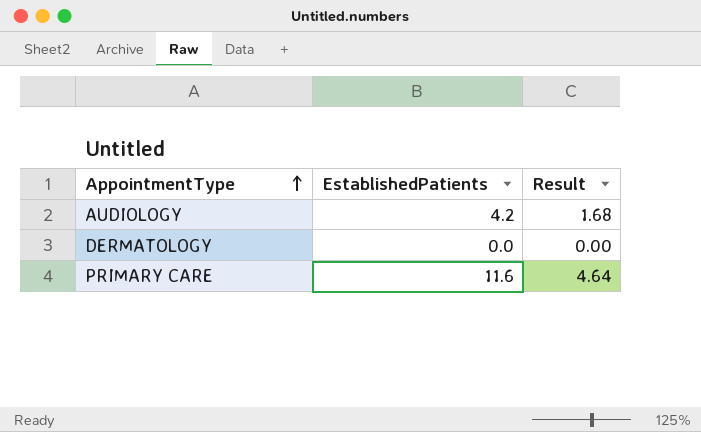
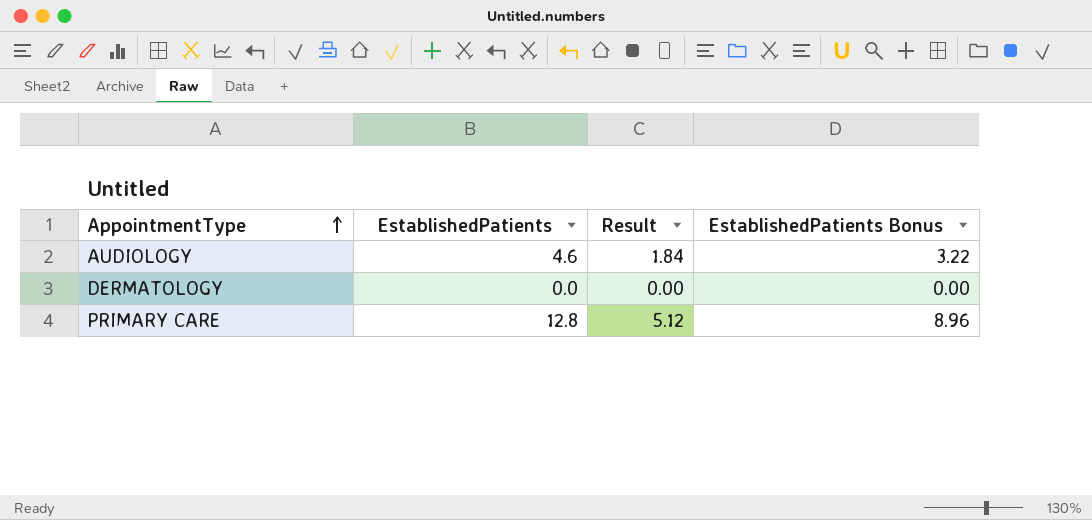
column EstablishedPatients Bonus | formula: none -> [EstablishedPatients] * 0.7
AUDIOLOGY | EstablishedPatients: 4.2 -> 4.6
AUDIOLOGY | Result: 1.68 -> 1.84
PRIMARY CARE | EstablishedPatients: 11.6 -> 12.8
PRIMARY CARE | Result: 4.64 -> 5.12

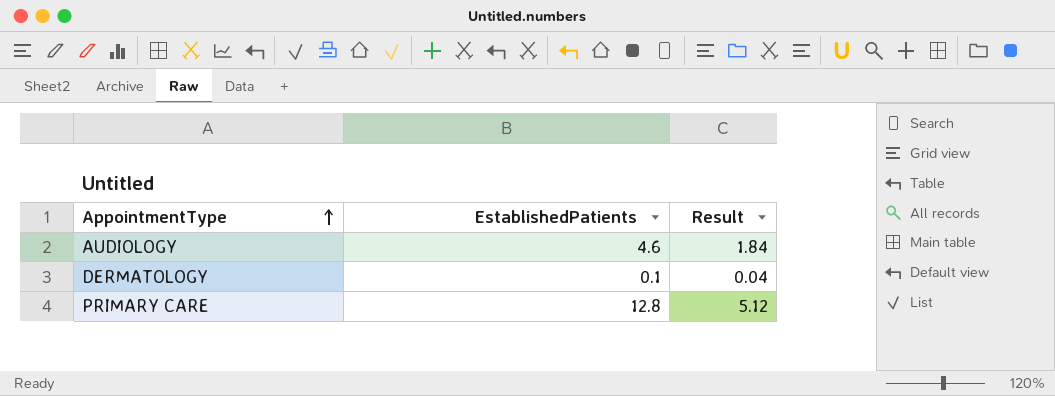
column EstablishedPatients Bonus | formula: [EstablishedPatients] * 0.7 -> none
DERMATOLOGY | EstablishedPatients: 0.0 -> 0.1
DERMATOLOGY | Result: 0.00 -> 0.04

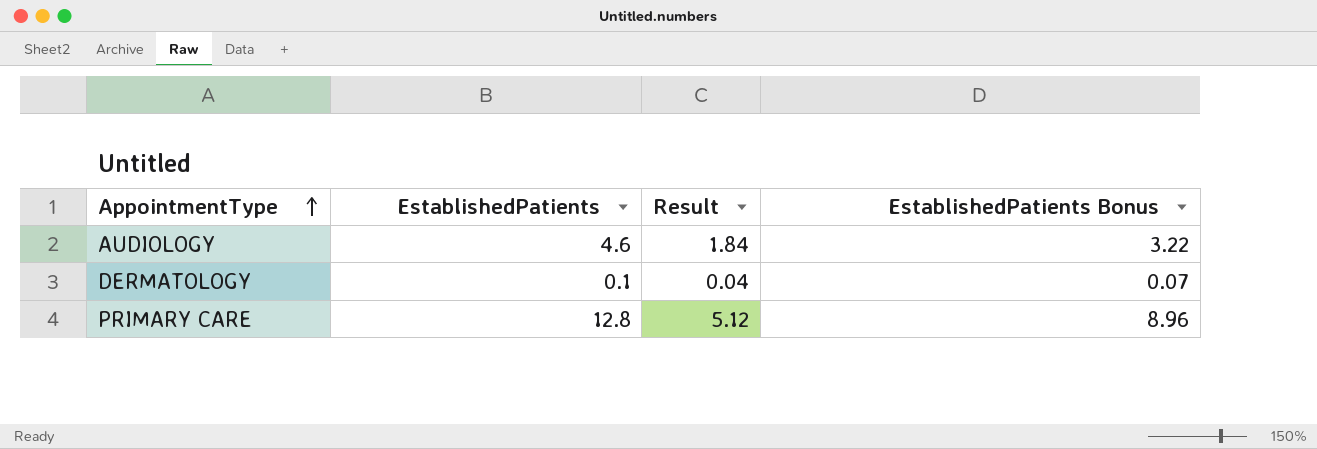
column EstablishedPatients Bonus | formula: none -> [EstablishedPatients] * 0.7

